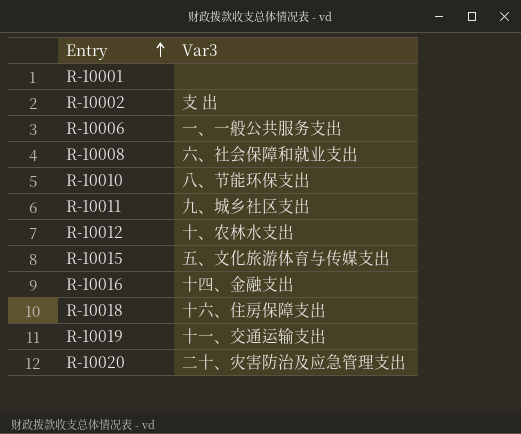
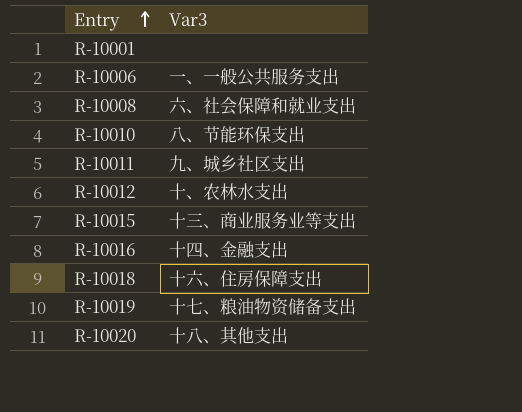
row R-10002: 支 出 -> none
R-10015 | Var3: 五、文化旅游体育与传媒支出 -> 十三、商业服务业等支出
R-10019 | Var3: 十一、交通运输支出 -> 十七、粮油物资储备支出
R-10020 | Var3: 二十、灾害防治及应急管理支出 -> 十八、其他支出

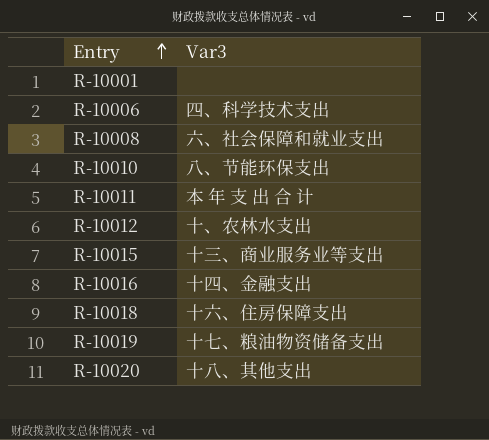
R-10006 | Var3: 一、一般公共服务支出 -> 四、科学技术支出
R-10011 | Var3: 九、城乡社区支出 -> 本 年 支 出 合 计

